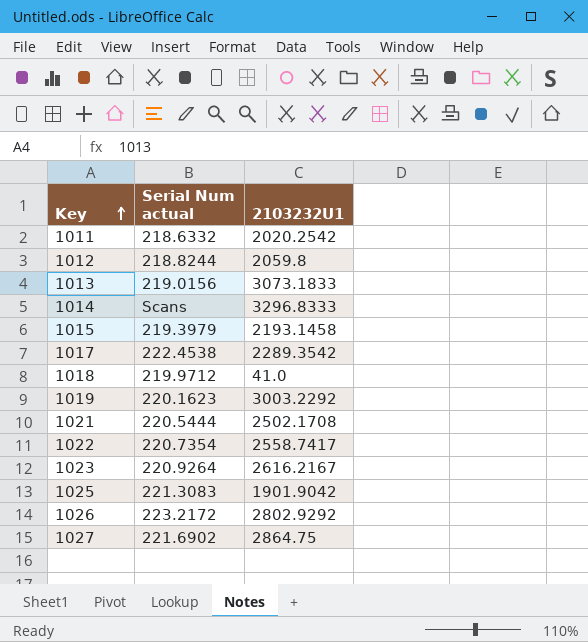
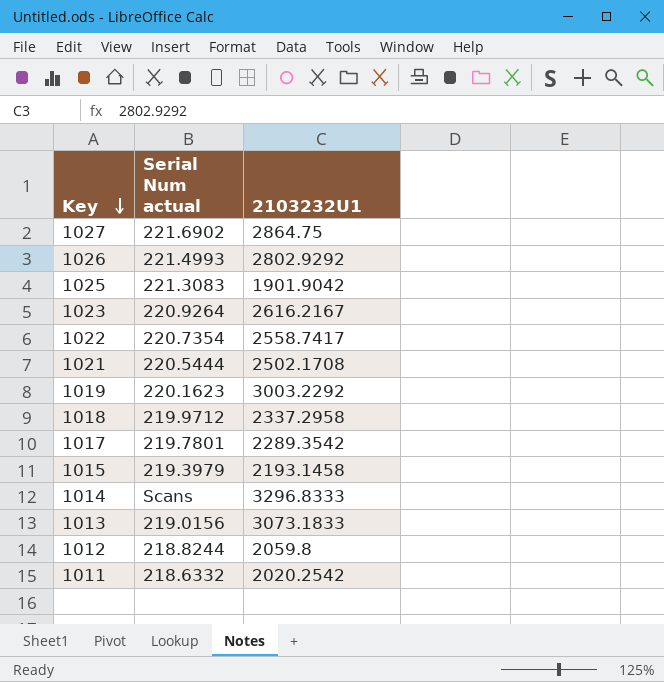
row order: Key ascending -> Key descending
1026 | Serial Num actual: 223.2172 -> 221.4993
1018 | 2103232U1: 41.0 -> 2337.2958
1017 | Serial Num actual: 222.4538 -> 219.7801

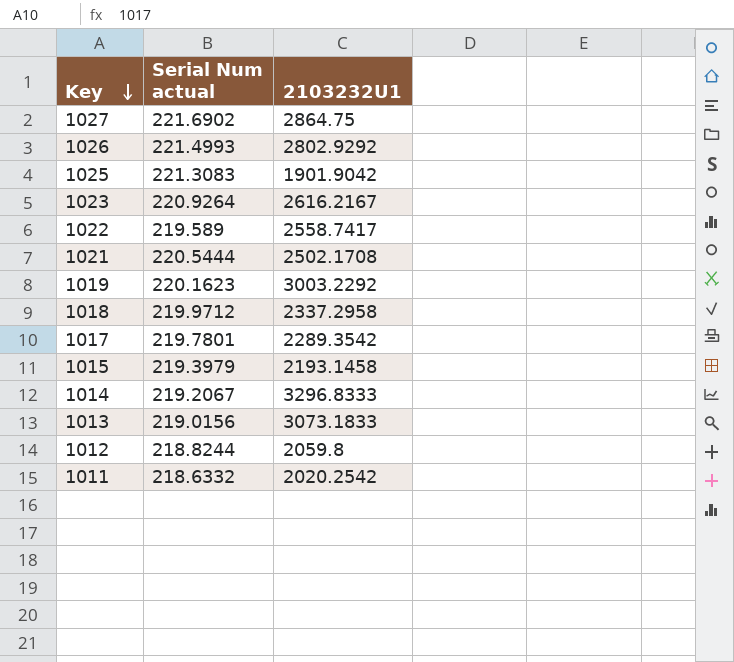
1022 | Serial Num actual: 220.7354 -> 219.589
1014 | Serial Num actual: Scans -> 219.2067

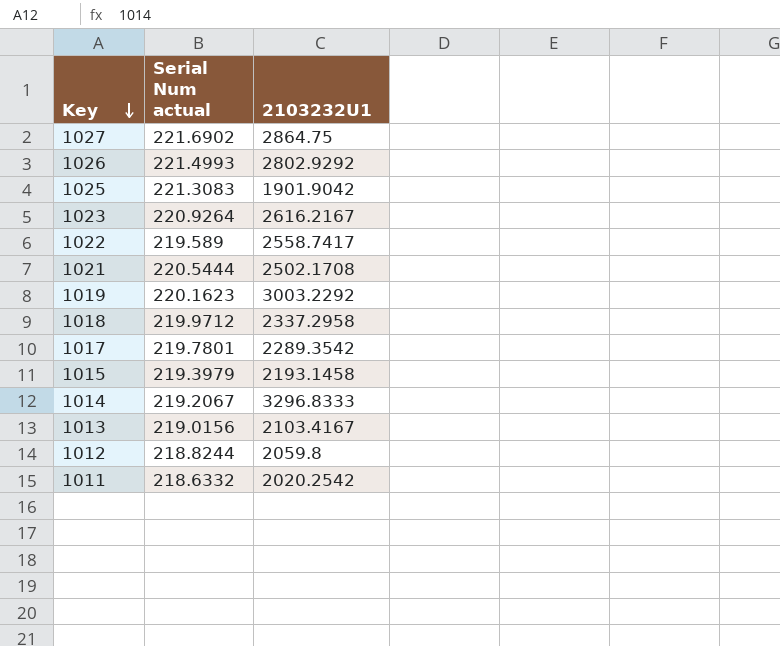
1013 | 2103232U1: 3073.1833 -> 2103.4167

